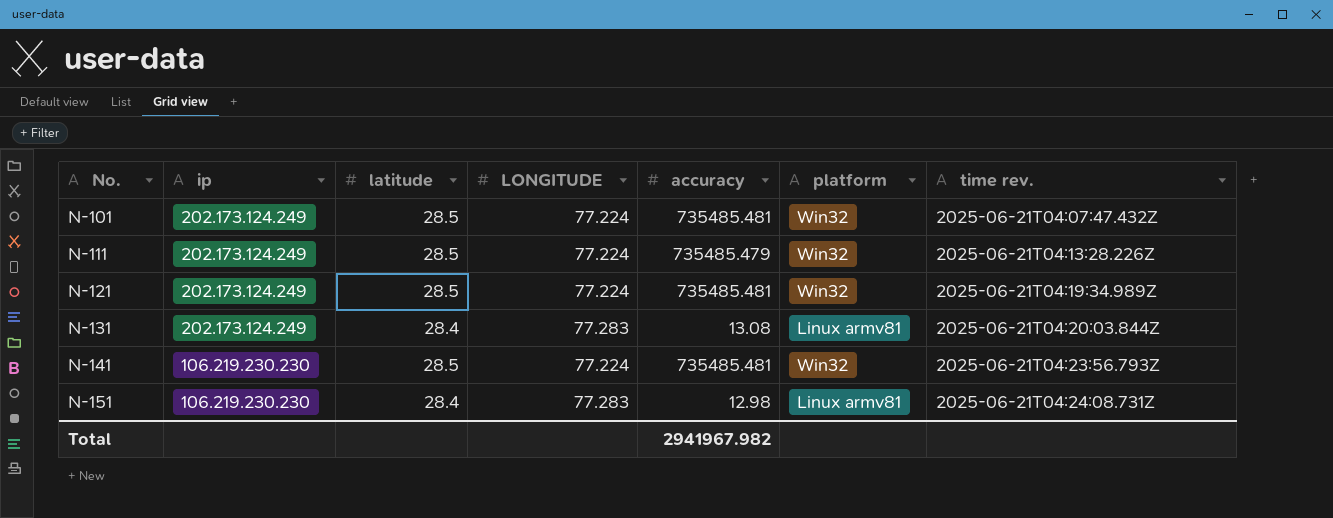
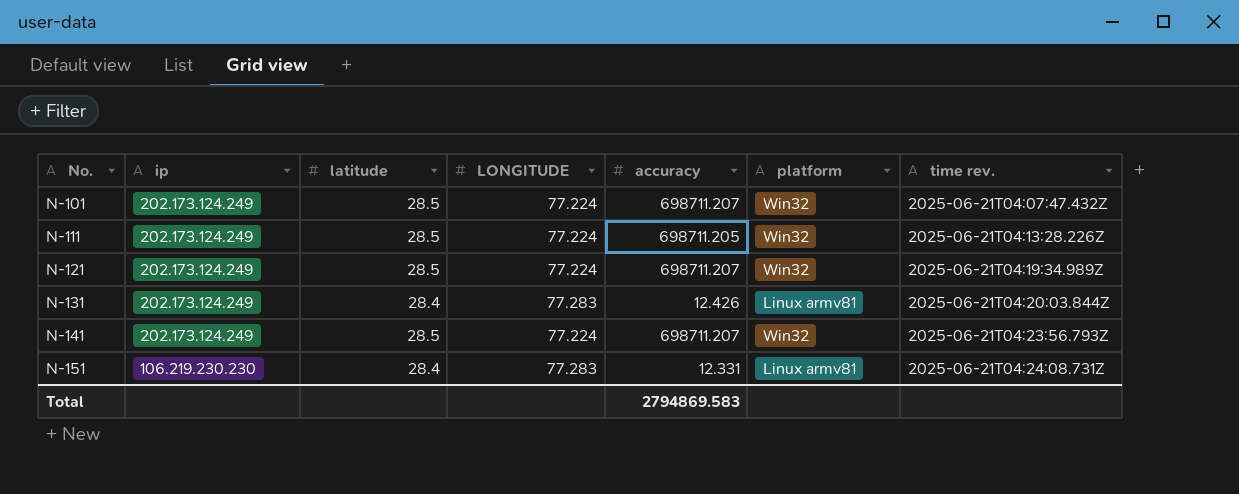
N-101 | accuracy: 735485.481 -> 698711.207
N-111 | accuracy: 735485.479 -> 698711.205
N-121 | accuracy: 735485.481 -> 698711.207
N-131 | accuracy: 13.08 -> 12.426
N-141 | ip: 106.219.230.230 -> 202.173.124.249
N-141 | accuracy: 735485.481 -> 698711.207
N-151 | accuracy: 12.98 -> 12.331
Total | accuracy: 2941967.982 -> 2794869.583

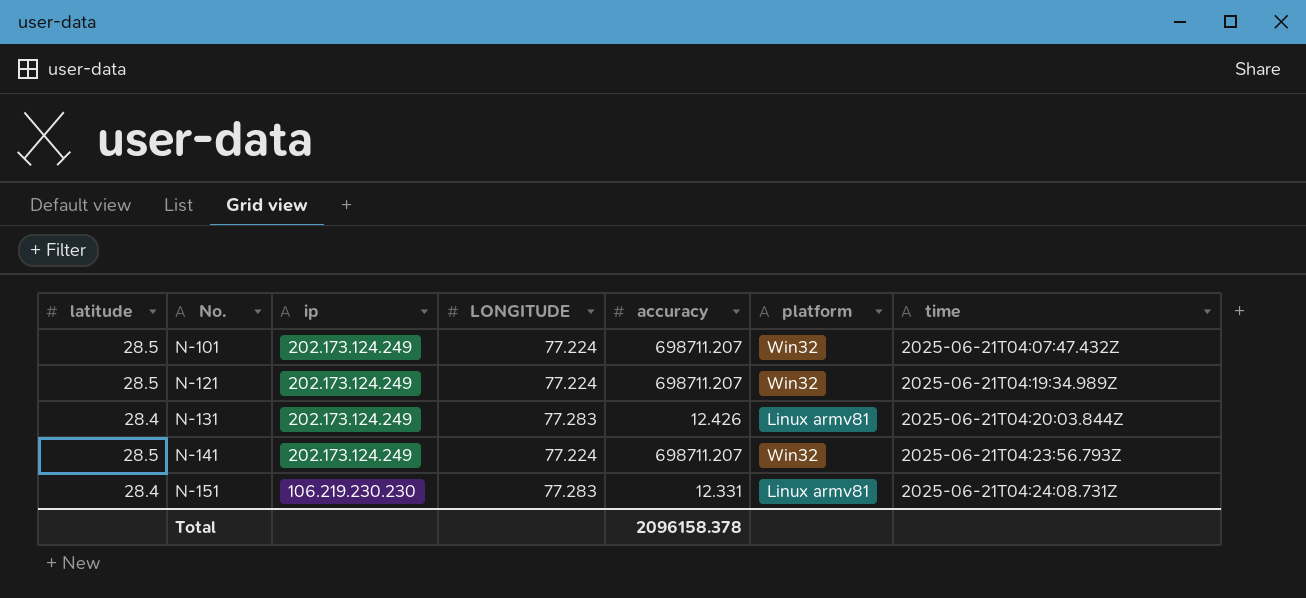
column latitude | position: 3 -> 1
column name: time rev. -> time
row N-111: 202.173.124.249 | 28.5 | 77.224 | 698711.205 | Win32 | 2025-06-21T04:13:28.226Z -> none
Total | accuracy: 2794869.583 -> 2096158.378

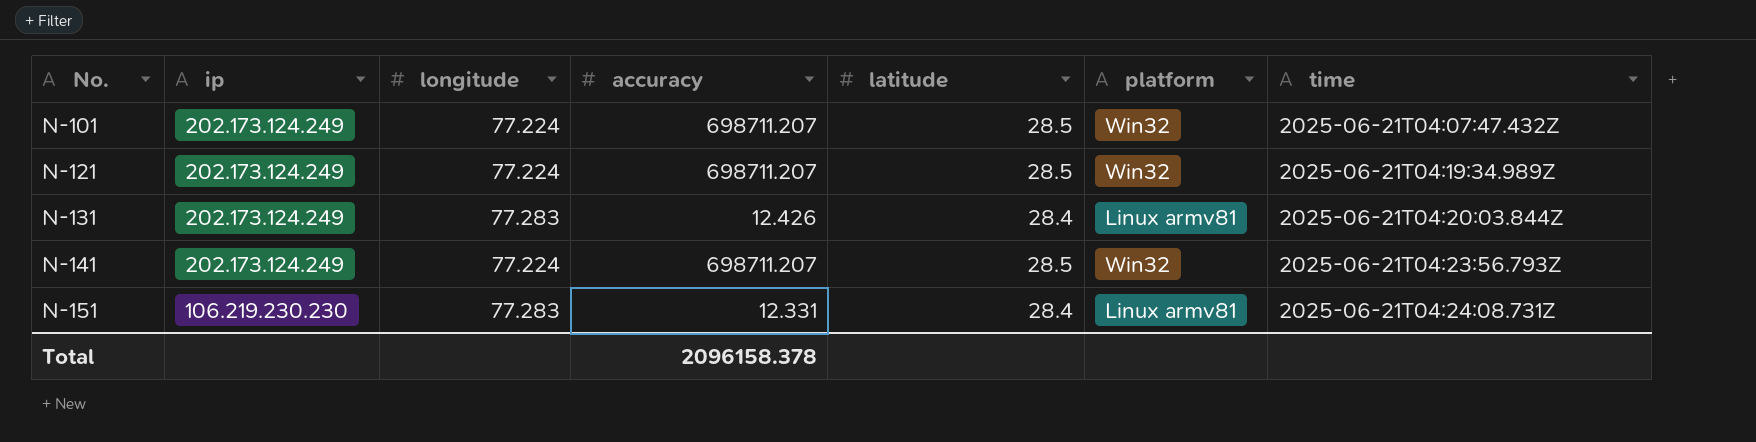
column name: LONGITUDE -> longitude
column latitude | position: 1 -> 5

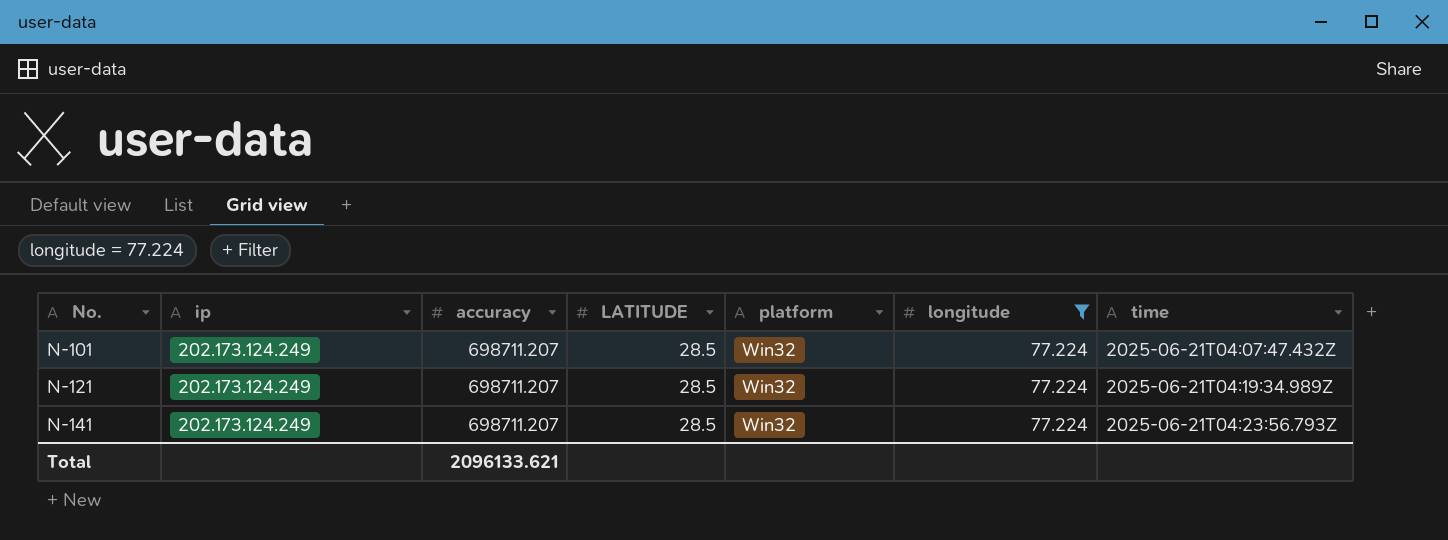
filter: none -> longitude = 77.224
column name: latitude -> LATITUDE
column longitude | position: 3 -> 6
Total | accuracy: 2096158.378 -> 2096133.621

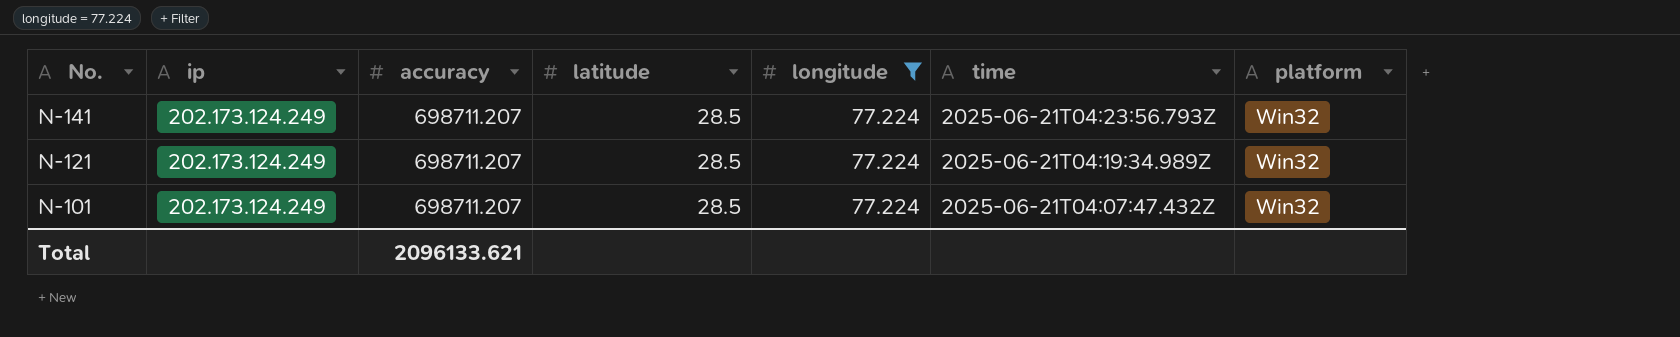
row order: No. ascending -> No. descending
column name: LATITUDE -> latitude
column platform | position: 5 -> 7

